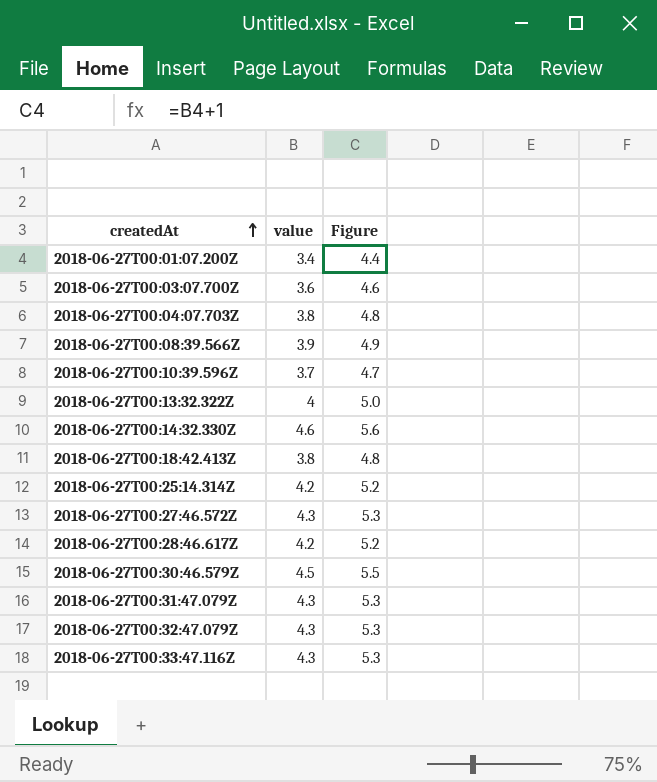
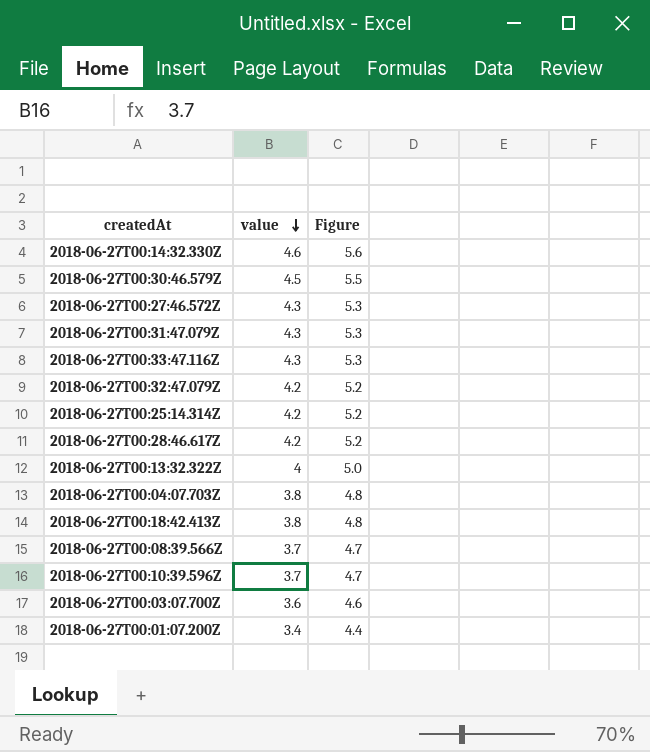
row order: createdAt ascending -> value descending
2018-06-27T00:32:47.079Z | value: 4.3 -> 4.2
2018-06-27T00:32:47.079Z | Figure: 5.3 -> 5.2
2018-06-27T00:08:39.566Z | value: 3.9 -> 3.7
2018-06-27T00:08:39.566Z | Figure: 4.9 -> 4.7

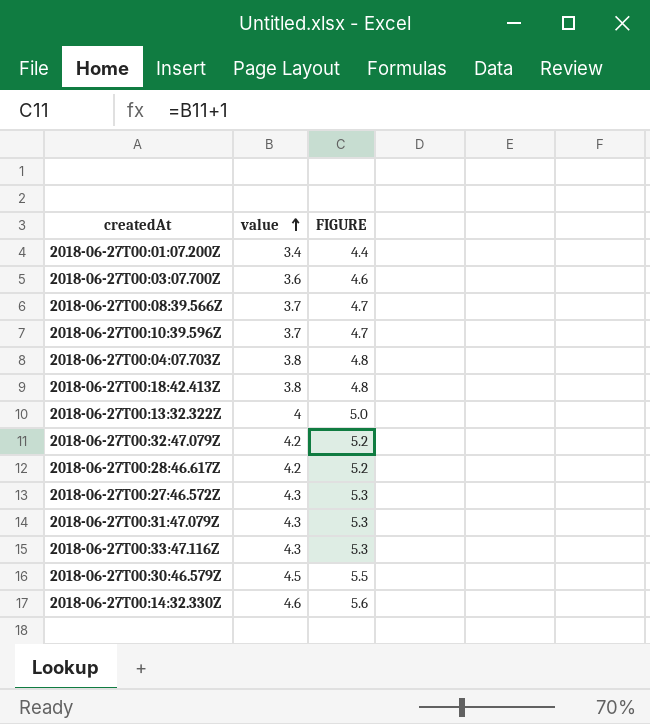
row order: value descending -> value ascending
column name: Figure -> FIGURE
row 2018-06-27T00:25:14.314Z: 4.2 | 5.2 -> none

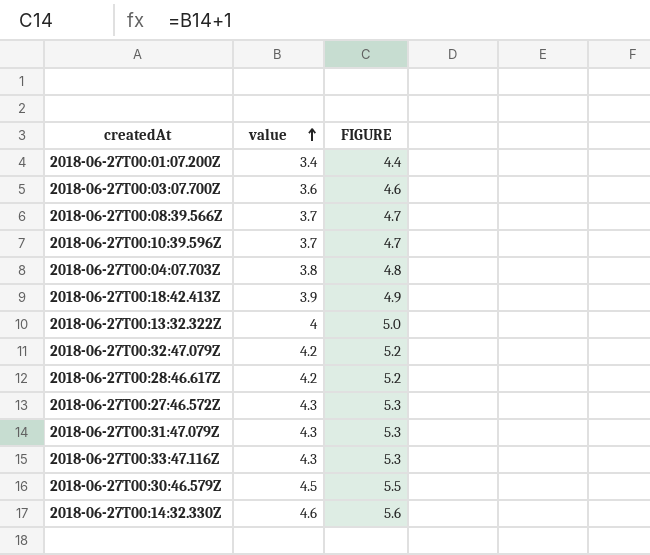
2018-06-27T00:18:42.413Z | value: 3.8 -> 3.9
2018-06-27T00:18:42.413Z | FIGURE: 4.8 -> 4.9

